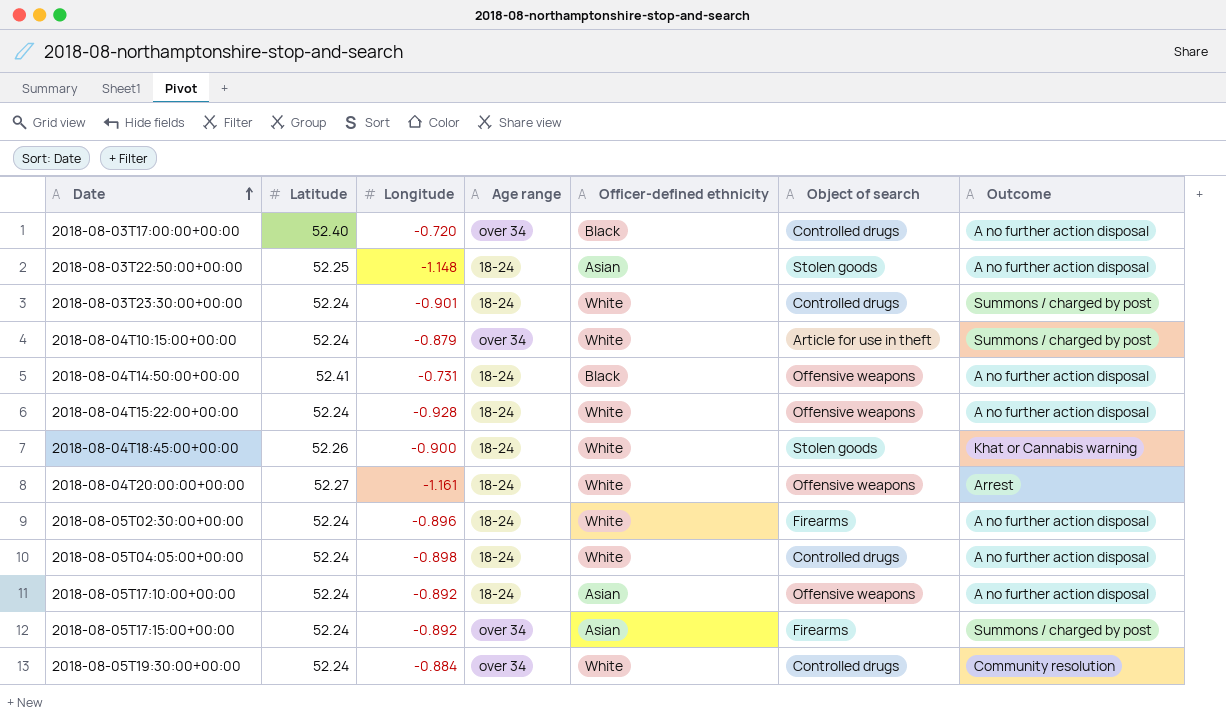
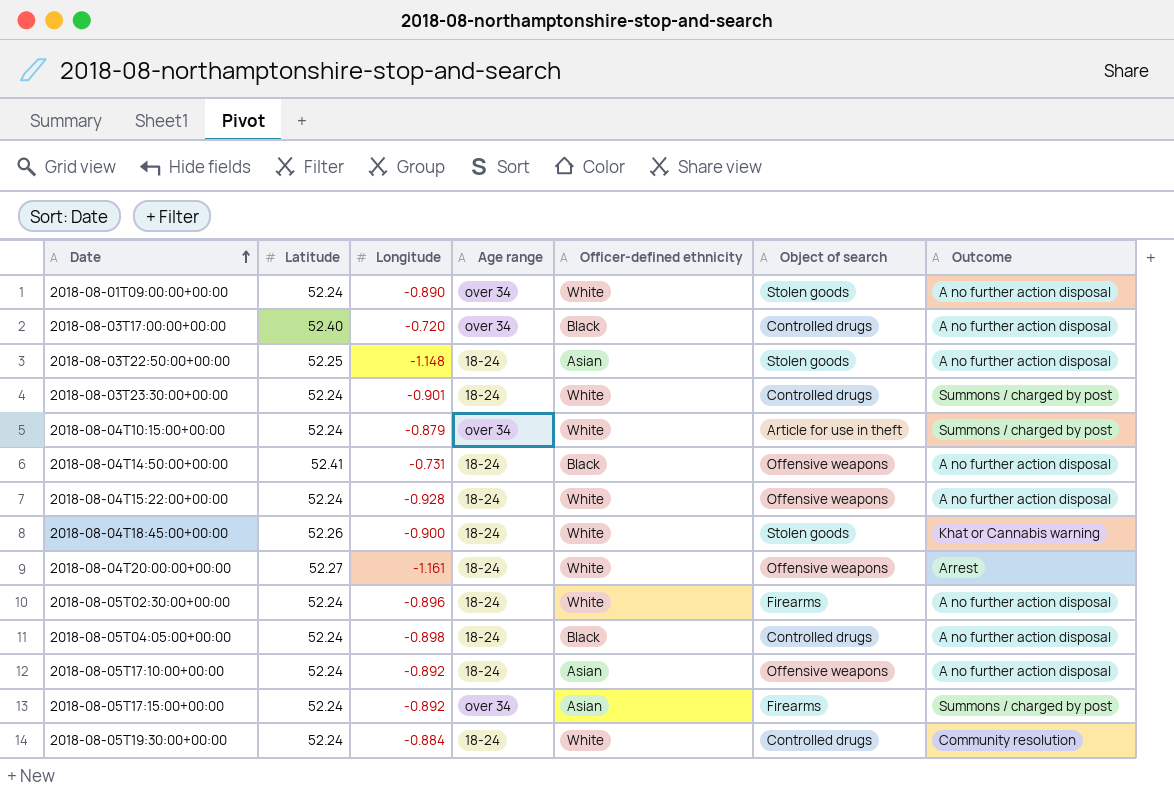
row 2018-08-01T09:00:00+00:00: none -> 52.24 | -0.890 | over 34 | White | Stolen goods | A no further action disposal
2018-08-05T04:05:00+00:00 | Officer-defined ethnicity: White -> Black
2018-08-05T19:30:00+00:00 | Age range: over 34 -> 18-24

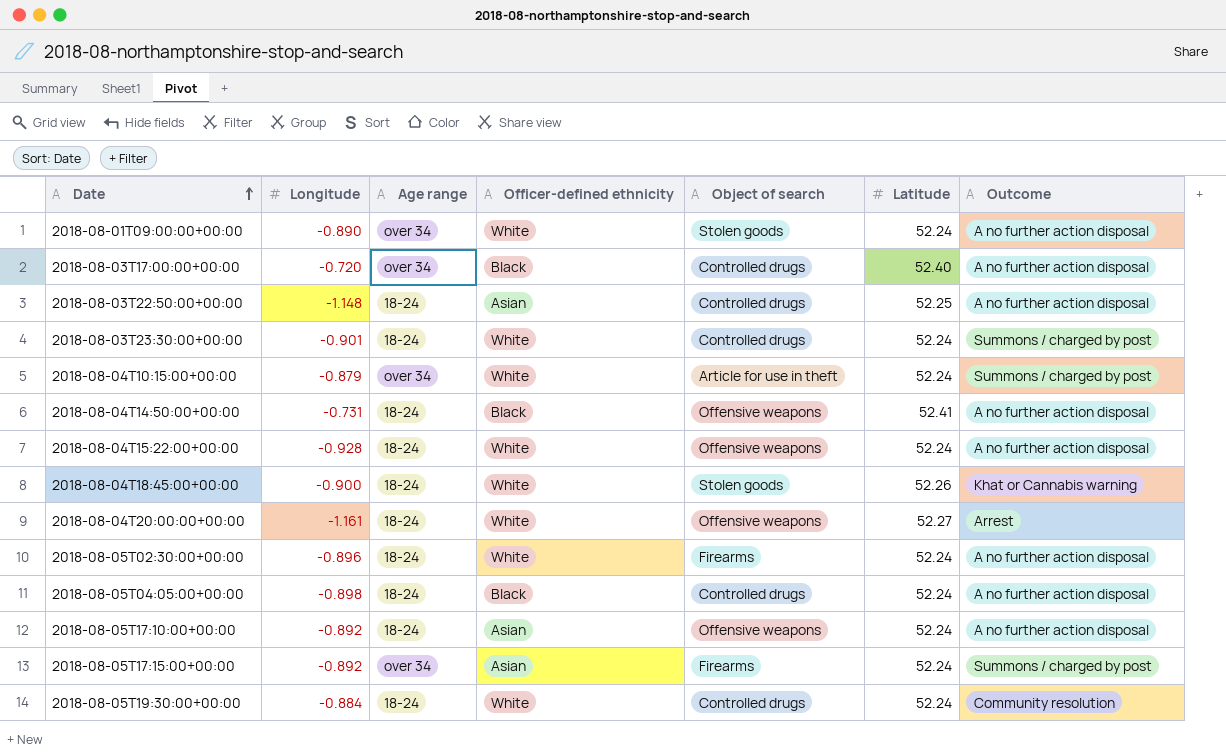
column Latitude | position: 2 -> 6
2018-08-03T22:50:00+00:00 | Object of search: Stolen goods -> Controlled drugs

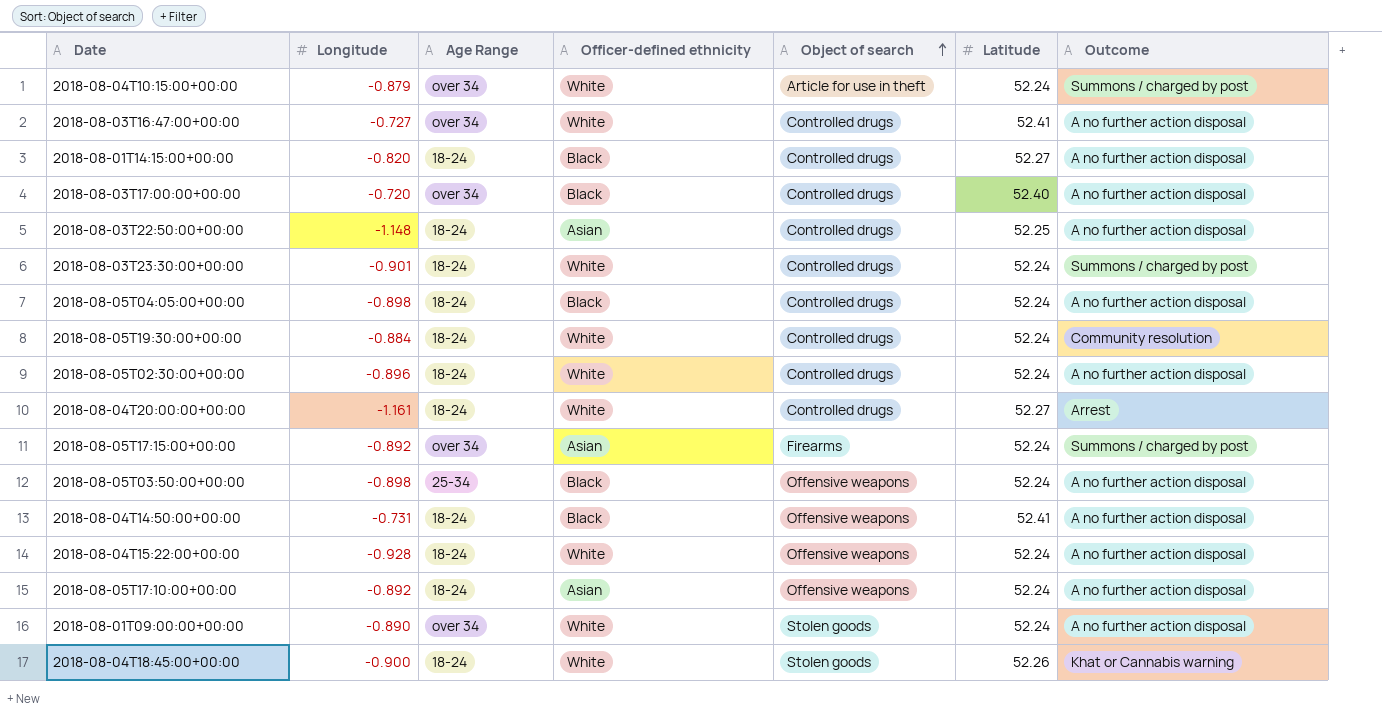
row order: Date ascending -> Object of search ascending
column name: Age range -> Age Range
row 2018-08-03T16:47:00+00:00: none -> -0.727 | over 34 | White | Controlled drugs | 52.41 | A no further action disposal
row 2018-08-01T14:15:00+00:00: none -> -0.820 | 18-24 | Black | Controlled drugs | 52.27 | A no further action disposal
2018-08-05T02:30:00+00:00 | Object of search: Firearms -> Controlled drugs
2018-08-04T20:00:00+00:00 | Object of search: Offensive weapons -> Controlled drugs
row 2018-08-05T03:50:00+00:00: none -> -0.898 | 25-34 | Black | Offensive weapons | 52.24 | A no further action disposal

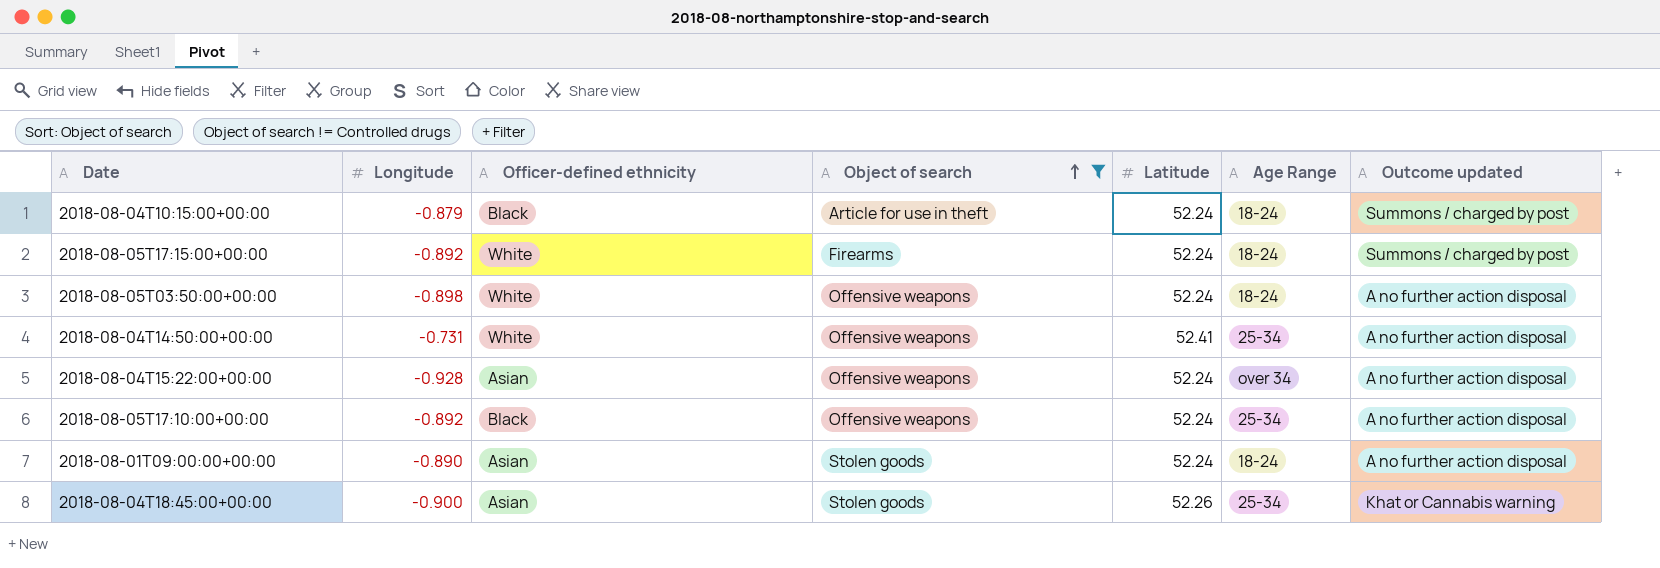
filter: none -> Object of search != Controlled drugs
column Age Range | position: 3 -> 6
column name: Outcome -> Outcome updated
2018-08-04T10:15:00+00:00 | Officer-defined ethnicity: White -> Black
2018-08-04T10:15:00+00:00 | Age Range: over 34 -> 18-24
2018-08-05T17:15:00+00:00 | Officer-defined ethnicity: Asian -> White
2018-08-05T17:15:00+00:00 | Age Range: over 34 -> 18-24
2018-08-05T03:50:00+00:00 | Officer-defined ethnicity: Black -> White
2018-08-05T03:50:00+00:00 | Age Range: 25-34 -> 18-24
2018-08-04T14:50:00+00:00 | Officer-defined ethnicity: Black -> White
2018-08-04T14:50:00+00:00 | Age Range: 18-24 -> 25-34
2018-08-04T15:22:00+00:00 | Officer-defined ethnicity: White -> Asian
2018-08-04T15:22:00+00:00 | Age Range: 18-24 -> over 34
2018-08-05T17:10:00+00:00 | Officer-defined ethnicity: Asian -> Black
2018-08-05T17:10:00+00:00 | Age Range: 18-24 -> 25-34
2018-08-01T09:00:00+00:00 | Officer-defined ethnicity: White -> Asian
2018-08-01T09:00:00+00:00 | Age Range: over 34 -> 18-24
2018-08-04T18:45:00+00:00 | Officer-defined ethnicity: White -> Asian
2018-08-04T18:45:00+00:00 | Age Range: 18-24 -> 25-34

